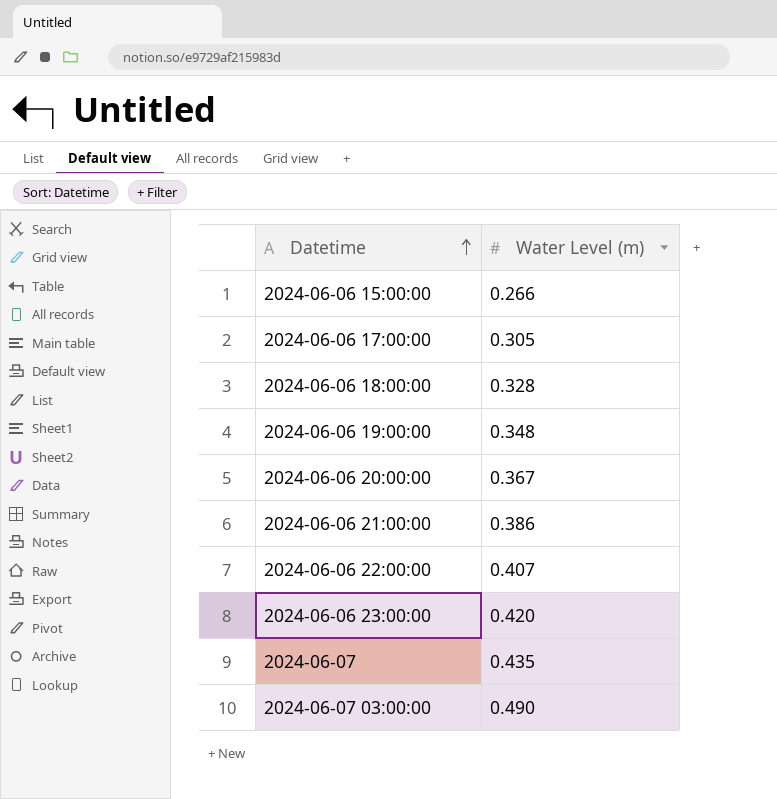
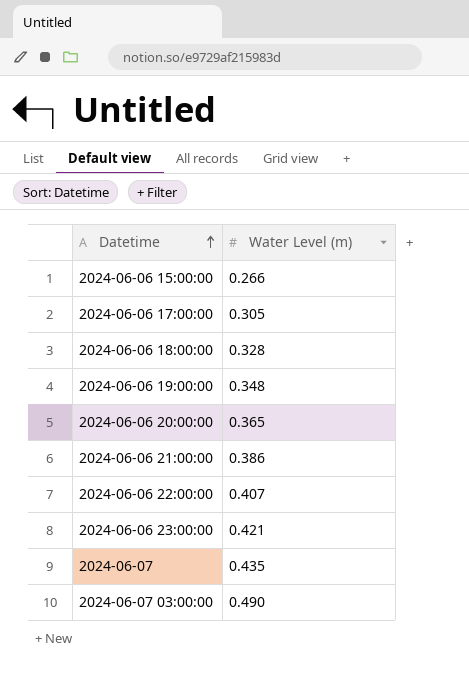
2024-06-06 20:00:00 | Water Level (m): 0.367 -> 0.365
2024-06-06 23:00:00 | Water Level (m): 0.420 -> 0.421

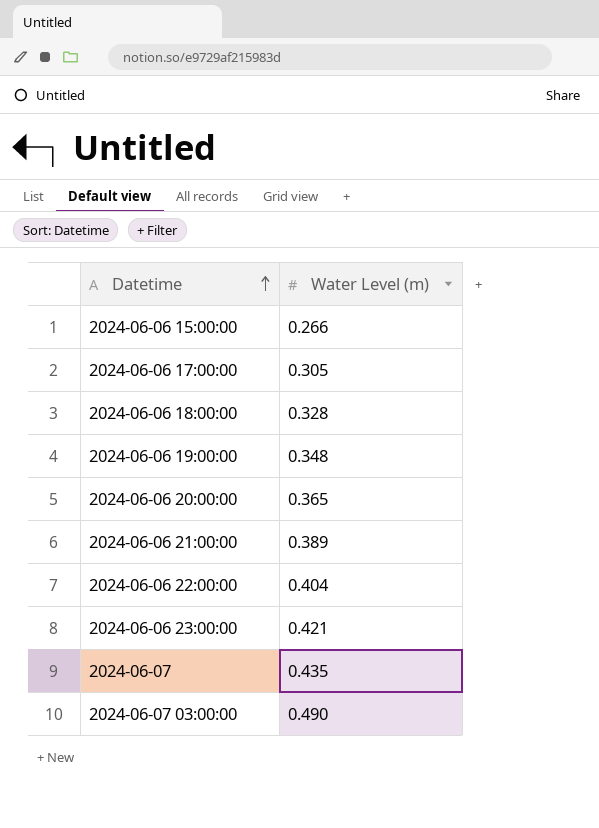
2024-06-06 21:00:00 | Water Level (m): 0.386 -> 0.389
2024-06-06 22:00:00 | Water Level (m): 0.407 -> 0.404

